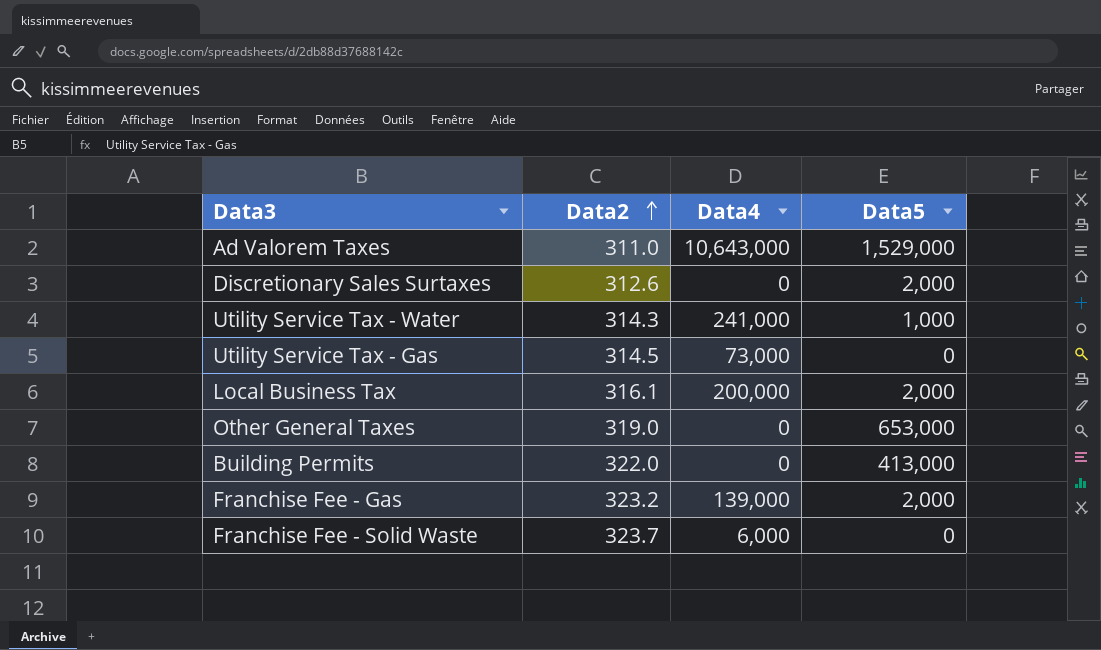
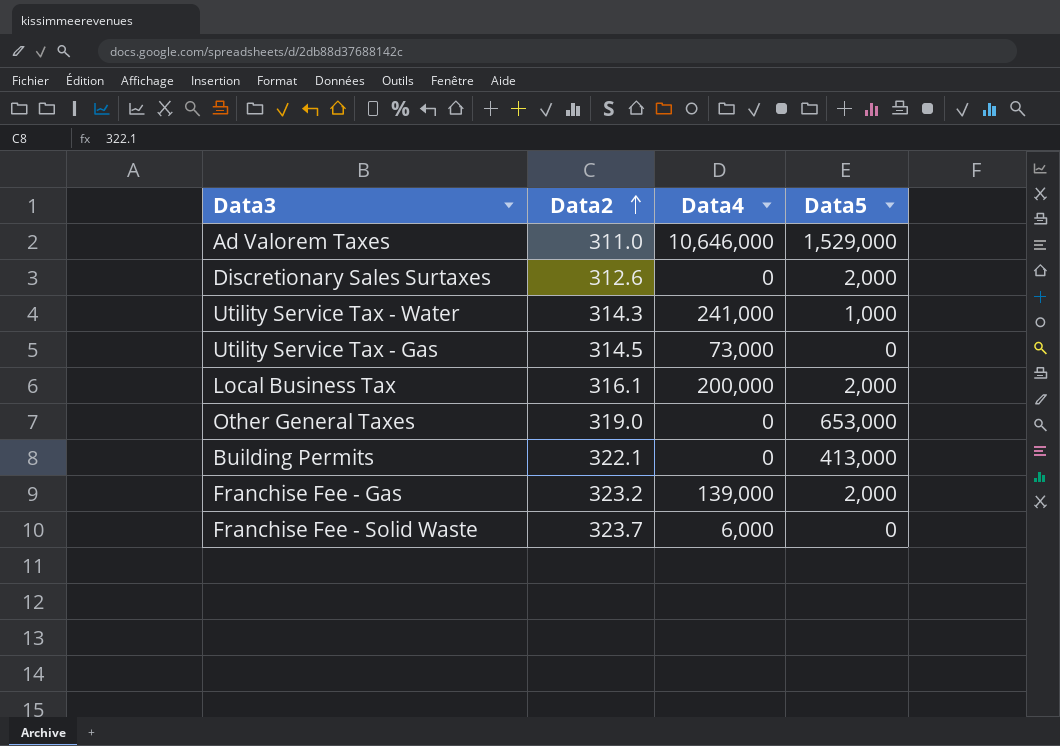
Ad Valorem Taxes | Data4: 10,643,000 -> 10,646,000
Building Permits | Data2: 322.0 -> 322.1

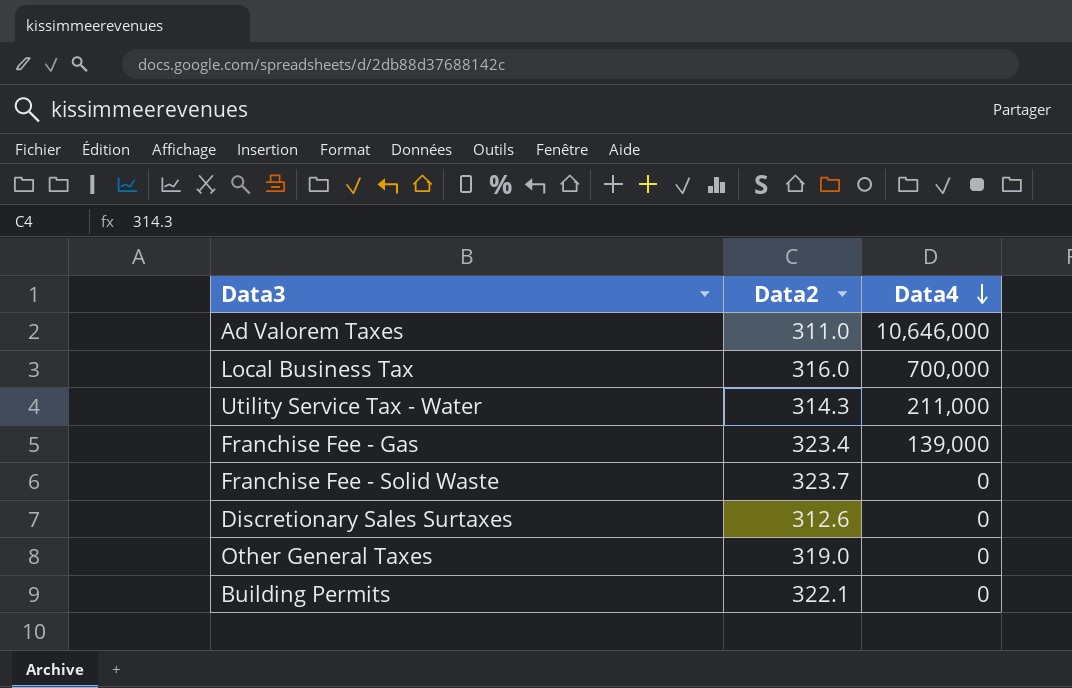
row order: Data2 ascending -> Data4 descending
column Data5 | position: 4 -> none
row Utility Service Tax - Gas: 314.5 | 73,000 | 0 -> none
Local Business Tax | Data2: 316.1 -> 316.0
Local Business Tax | Data4: 200,000 -> 700,000
Utility Service Tax - Water | Data4: 241,000 -> 211,000
Franchise Fee - Gas | Data2: 323.2 -> 323.4
Franchise Fee - Solid Waste | Data4: 6,000 -> 0

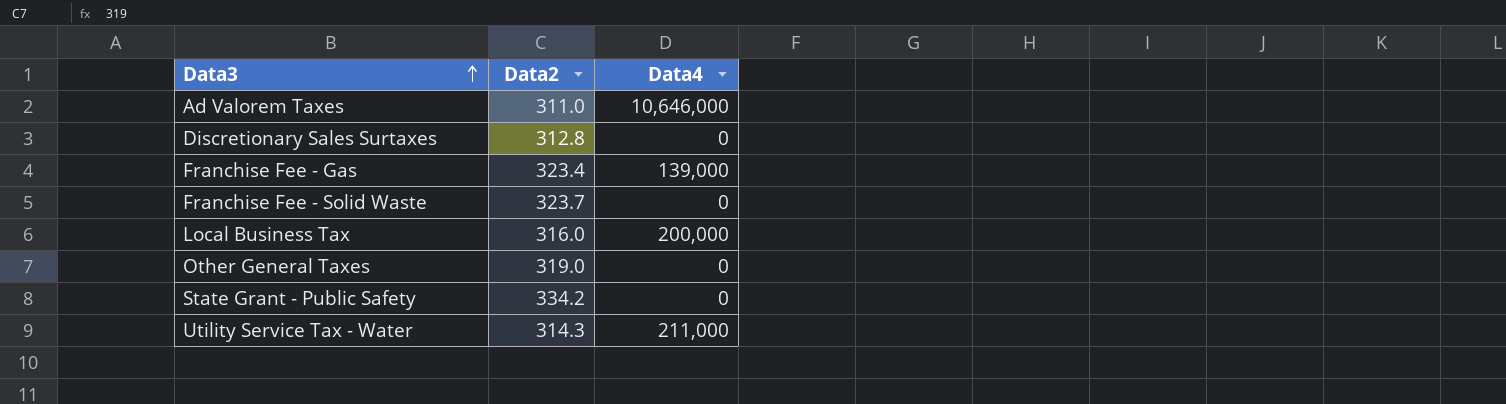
row order: Data4 descending -> Data3 ascending
row Building Permits: 322.1 | 0 -> none
Discretionary Sales Surtaxes | Data2: 312.6 -> 312.8
Local Business Tax | Data4: 700,000 -> 200,000
row State Grant - Public Safety: none -> 334.2 | 0

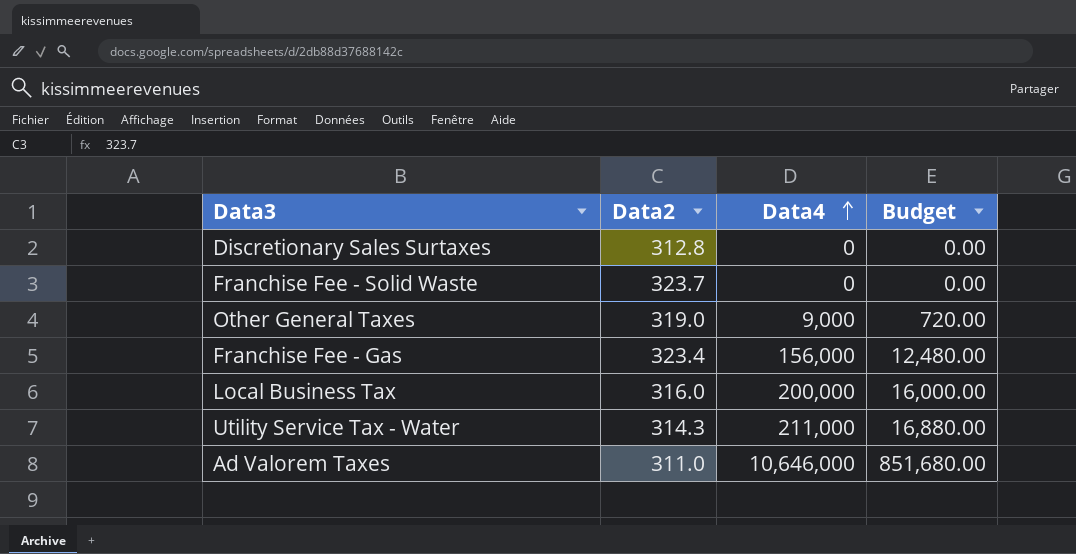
row order: Data3 ascending -> Data4 ascending
column Budget | formula: none -> [Data4] * 0.08
row State Grant - Public Safety: 334.2 | 0 -> none
Other General Taxes | Data4: 0 -> 9,000
Franchise Fee - Gas | Data4: 139,000 -> 156,000

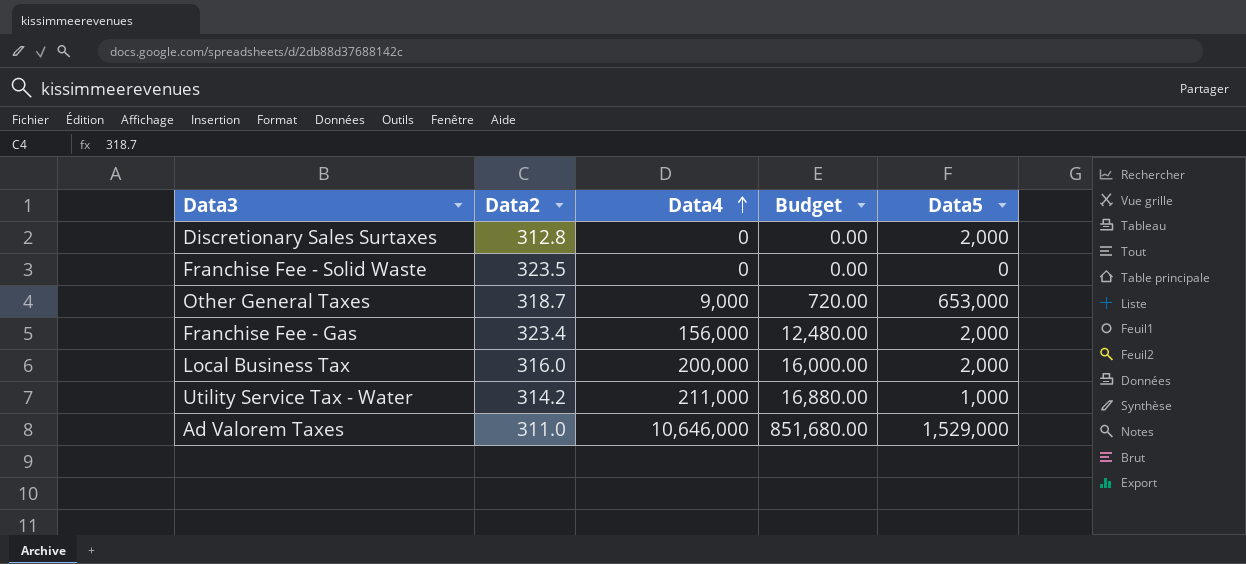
column Data5 | position: none -> 5
Franchise Fee - Solid Waste | Data2: 323.7 -> 323.5
Other General Taxes | Data2: 319.0 -> 318.7
Utility Service Tax - Water | Data2: 314.3 -> 314.2

